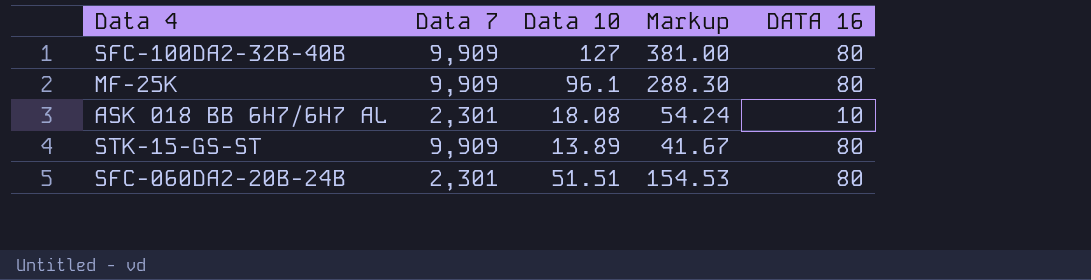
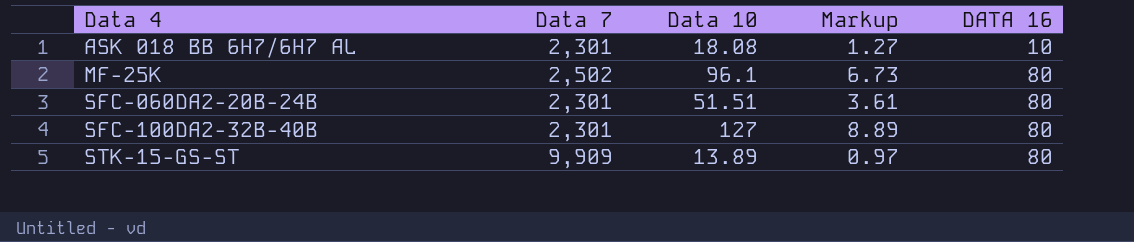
row order: none -> Data 4 ascending
column Markup | formula: [Data 10] * 3 -> [Data 10] * 0.07
MF-25K | Data 7: 9,909 -> 2,502
SFC-100DA2-32B-40B | Data 7: 9,909 -> 2,301

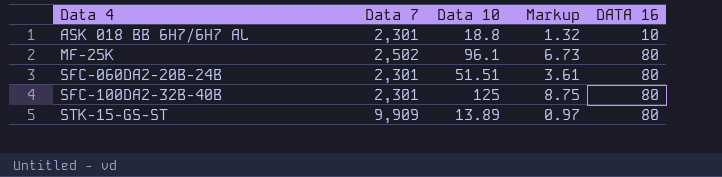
ASK 018 BB 6H7/6H7 AL | Data 10: 18.08 -> 18.8
ASK 018 BB 6H7/6H7 AL | Markup: 1.27 -> 1.32
SFC-100DA2-32B-40B | Data 10: 127 -> 125
SFC-100DA2-32B-40B | Markup: 8.89 -> 8.75

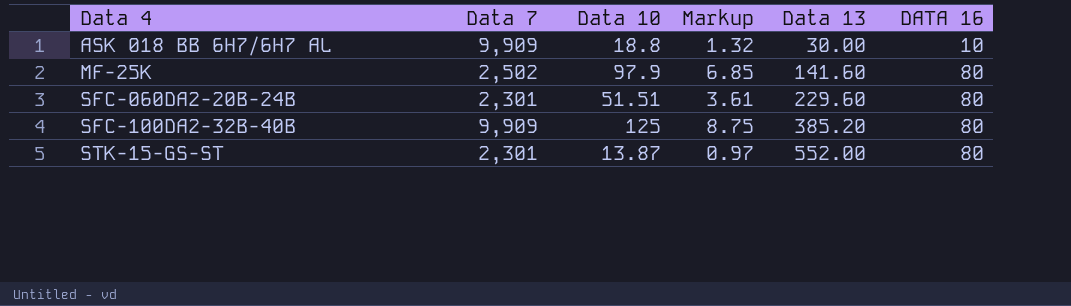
column Data 13 | position: none -> 5
ASK 018 BB 6H7/6H7 AL | Data 7: 2,301 -> 9,909
MF-25K | Data 10: 96.1 -> 97.9
MF-25K | Markup: 6.73 -> 6.85
SFC-100DA2-32B-40B | Data 7: 2,301 -> 9,909
STK-15-GS-ST | Data 7: 9,909 -> 2,301
STK-15-GS-ST | Data 10: 13.89 -> 13.87

